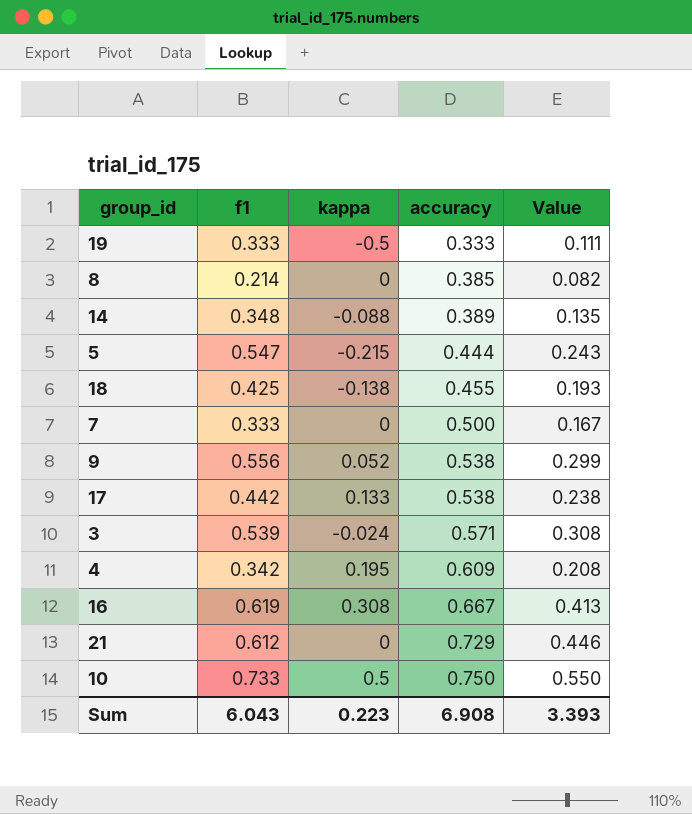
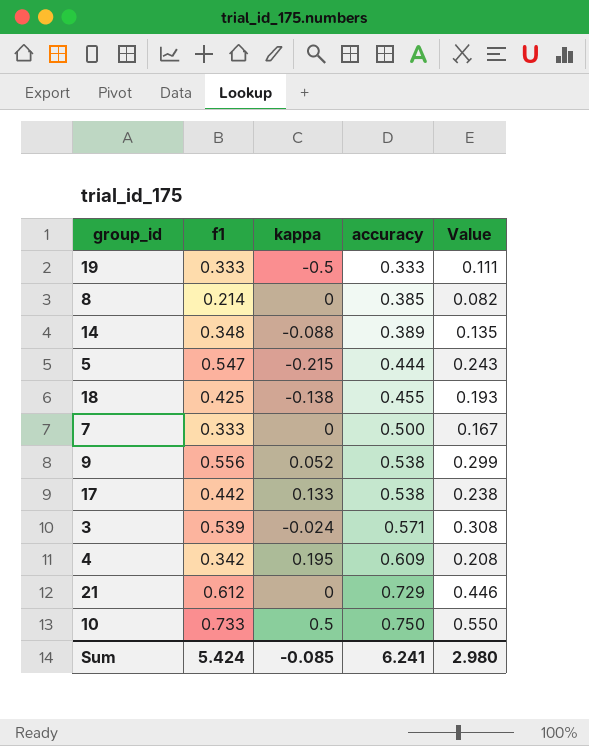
row 16: 0.619 | 0.308 | 0.667 | 0.413 -> none
Sum | f1: 6.043 -> 5.424
Sum | kappa: 0.223 -> -0.085
Sum | accuracy: 6.908 -> 6.241
Sum | Value: 3.393 -> 2.980

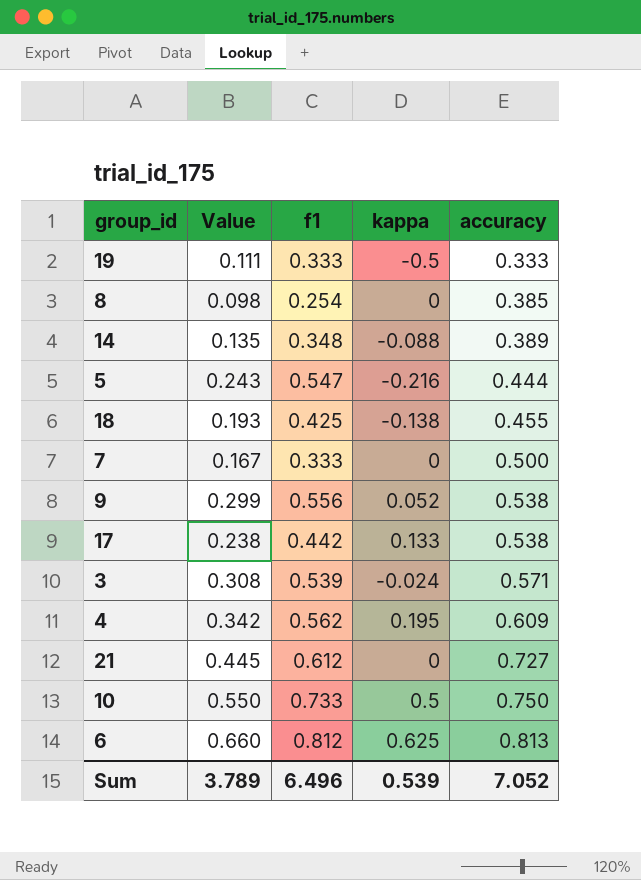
column Value | position: 5 -> 2
8 | Value: 0.082 -> 0.098
8 | f1: 0.214 -> 0.254
5 | kappa: -0.215 -> -0.216
4 | Value: 0.208 -> 0.342
4 | f1: 0.342 -> 0.562
21 | Value: 0.446 -> 0.445
21 | accuracy: 0.729 -> 0.727
row 6: none -> 0.660 | 0.812 | 0.625 | 0.813
Sum | Value: 2.980 -> 3.789
Sum | f1: 5.424 -> 6.496
Sum | kappa: -0.085 -> 0.539
Sum | accuracy: 6.241 -> 7.052

